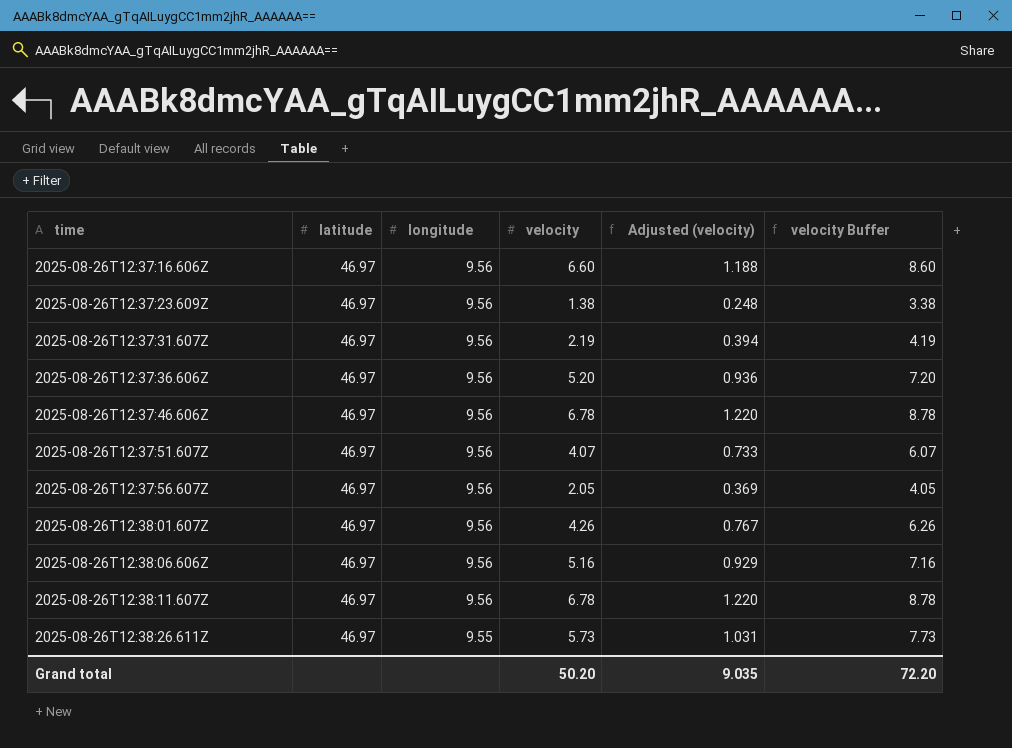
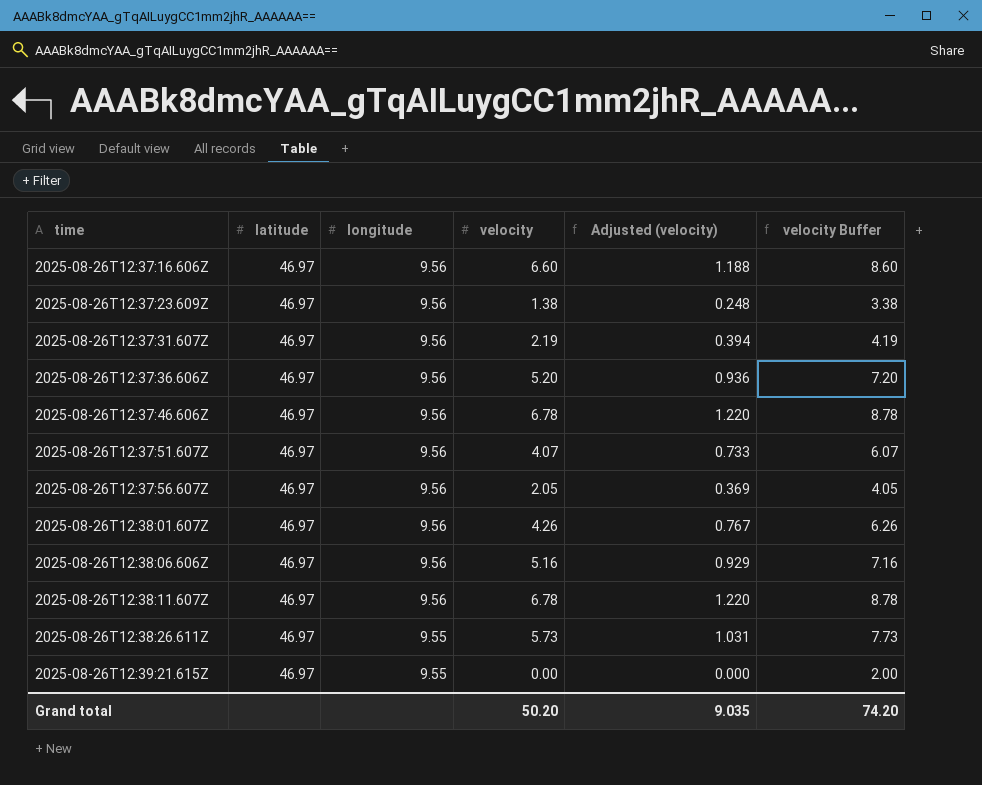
row 2025-08-26T12:39:21.615Z: none -> 46.97 | 9.55 | 0.00 | 0.000 | 2.00
Grand total | velocity Buffer: 72.20 -> 74.20

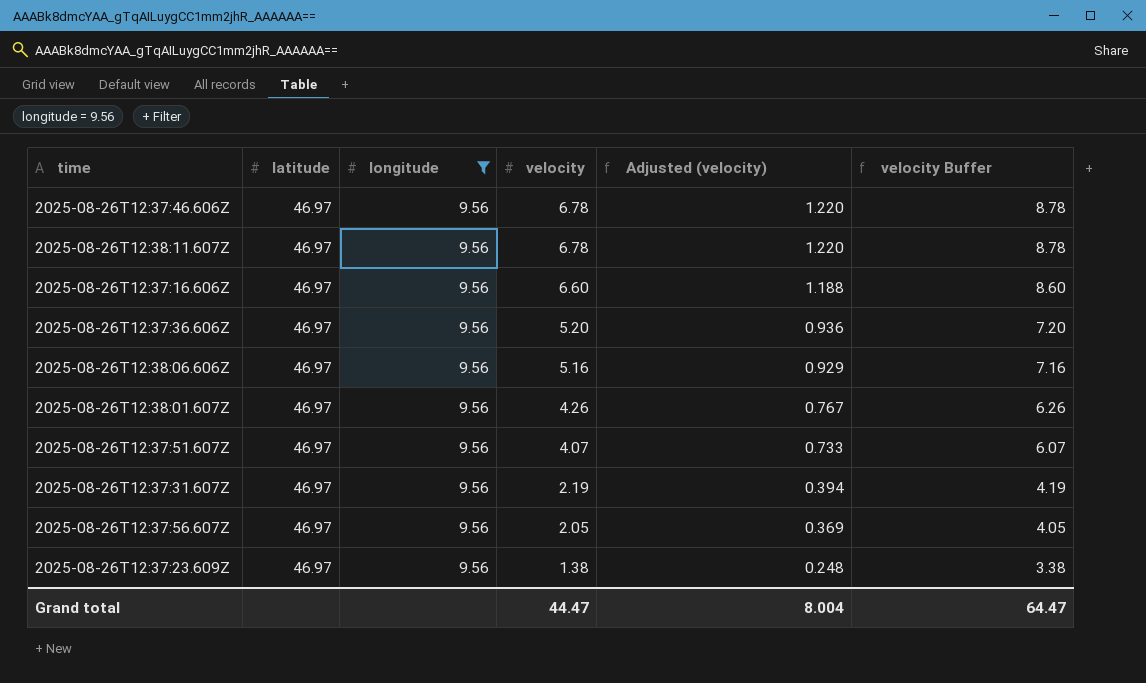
filter: none -> longitude = 9.56
row order: time ascending -> velocity descending
Grand total | velocity: 50.20 -> 44.47
Grand total | Adjusted (velocity): 9.035 -> 8.004
Grand total | velocity Buffer: 74.20 -> 64.47

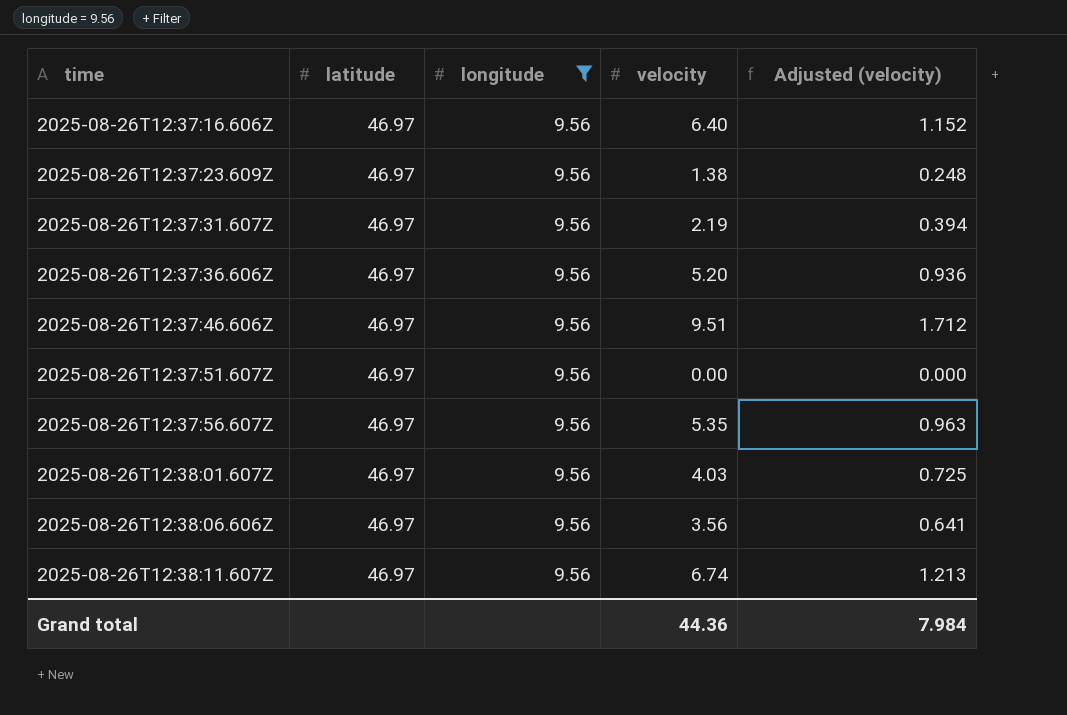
row order: velocity descending -> time ascending
column velocity Buffer | formula: [velocity] + 2 -> none
2025-08-26T12:37:16.606Z | velocity: 6.60 -> 6.40
2025-08-26T12:37:16.606Z | Adjusted (velocity): 1.188 -> 1.152
2025-08-26T12:37:46.606Z | velocity: 6.78 -> 9.51
2025-08-26T12:37:46.606Z | Adjusted (velocity): 1.220 -> 1.712
2025-08-26T12:37:51.607Z | velocity: 4.07 -> 0.00
2025-08-26T12:37:51.607Z | Adjusted (velocity): 0.733 -> 0.000
2025-08-26T12:37:56.607Z | velocity: 2.05 -> 5.35
2025-08-26T12:37:56.607Z | Adjusted (velocity): 0.369 -> 0.963
2025-08-26T12:38:01.607Z | velocity: 4.26 -> 4.03
2025-08-26T12:38:01.607Z | Adjusted (velocity): 0.767 -> 0.725
2025-08-26T12:38:06.606Z | velocity: 5.16 -> 3.56
2025-08-26T12:38:06.606Z | Adjusted (velocity): 0.929 -> 0.641
2025-08-26T12:38:11.607Z | velocity: 6.78 -> 6.74
2025-08-26T12:38:11.607Z | Adjusted (velocity): 1.220 -> 1.213
Grand total | velocity: 44.47 -> 44.36
Grand total | Adjusted (velocity): 8.004 -> 7.984

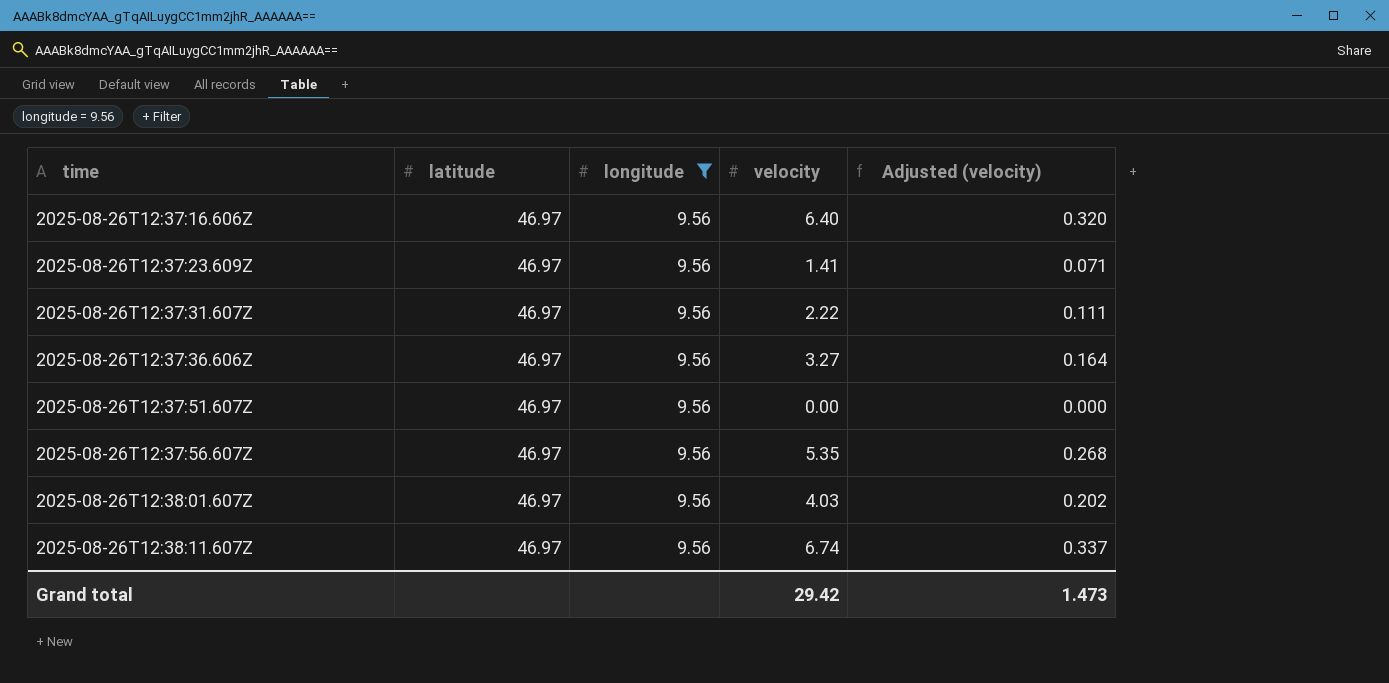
column Adjusted (velocity) | formula: [velocity] * 0.18 -> [velocity] * 0.05
row 2025-08-26T12:37:46.606Z: 46.97 | 9.56 | 9.51 | 1.712 -> none
row 2025-08-26T12:38:06.606Z: 46.97 | 9.56 | 3.56 | 0.641 -> none
2025-08-26T12:37:23.609Z | velocity: 1.38 -> 1.41
2025-08-26T12:37:31.607Z | velocity: 2.19 -> 2.22
2025-08-26T12:37:36.606Z | velocity: 5.20 -> 3.27
Grand total | velocity: 44.36 -> 29.42
Grand total | Adjusted (velocity): 7.984 -> 1.473

